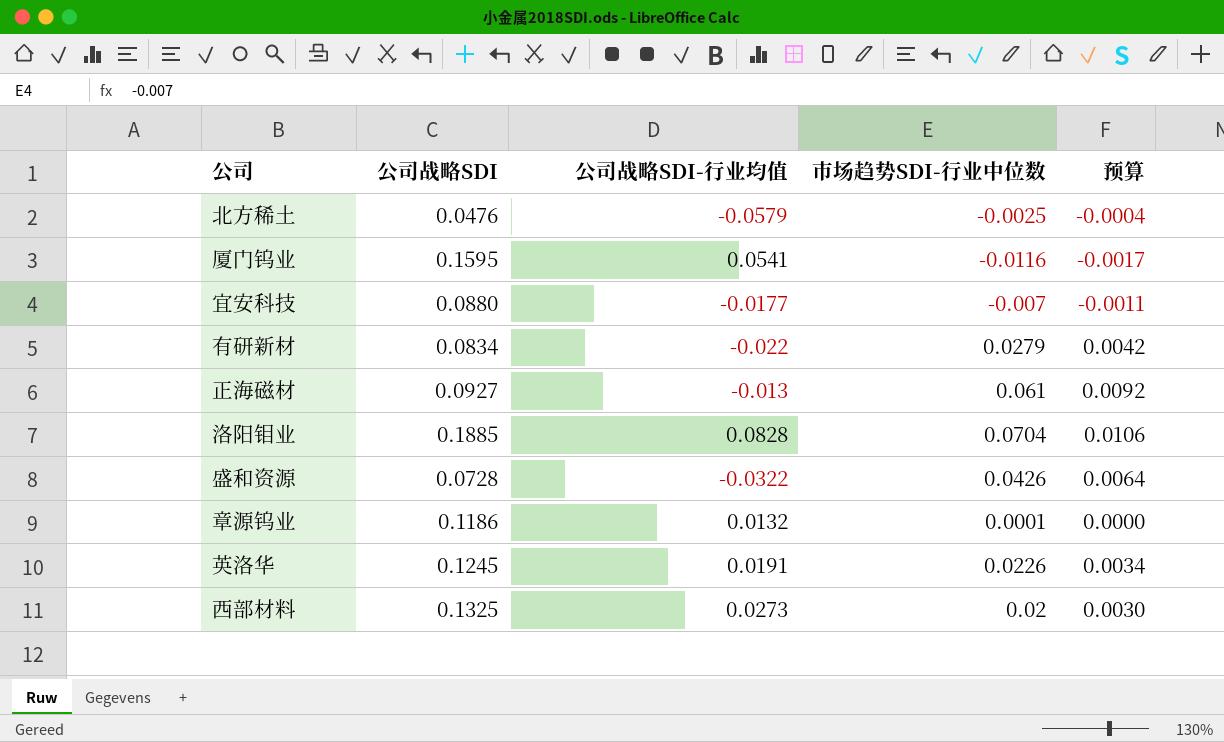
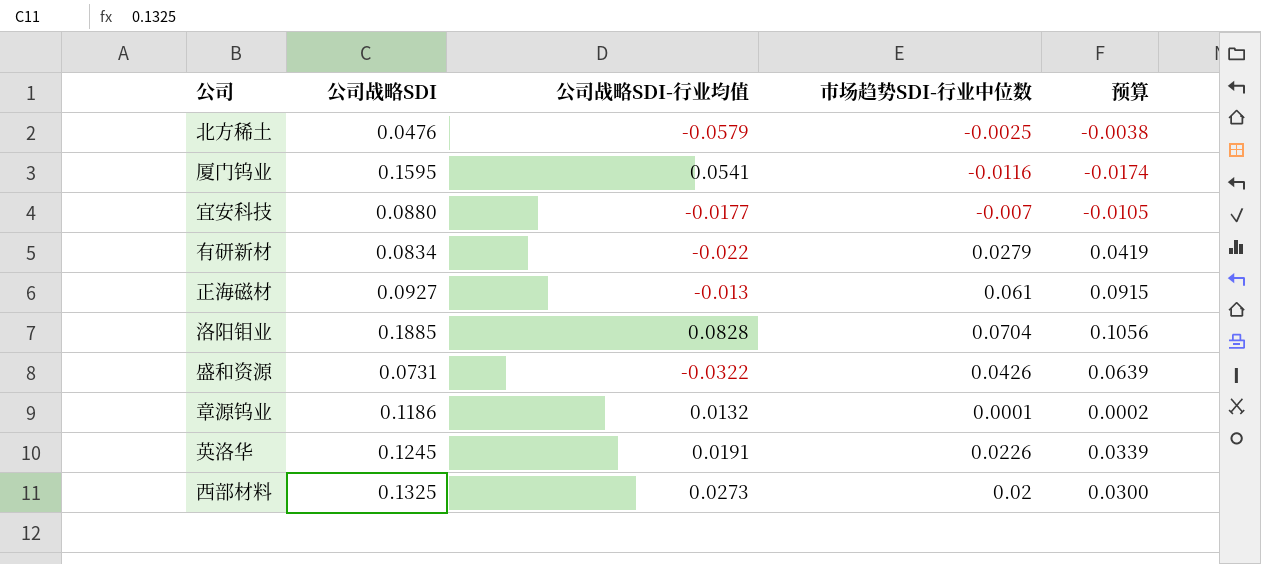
column 预算 | formula: [市场趋势SDI-行业中位数] * 0.15 -> [市场趋势SDI-行业中位数] * 1.5
盛和资源 | 公司战略SDI: 0.0728 -> 0.0731

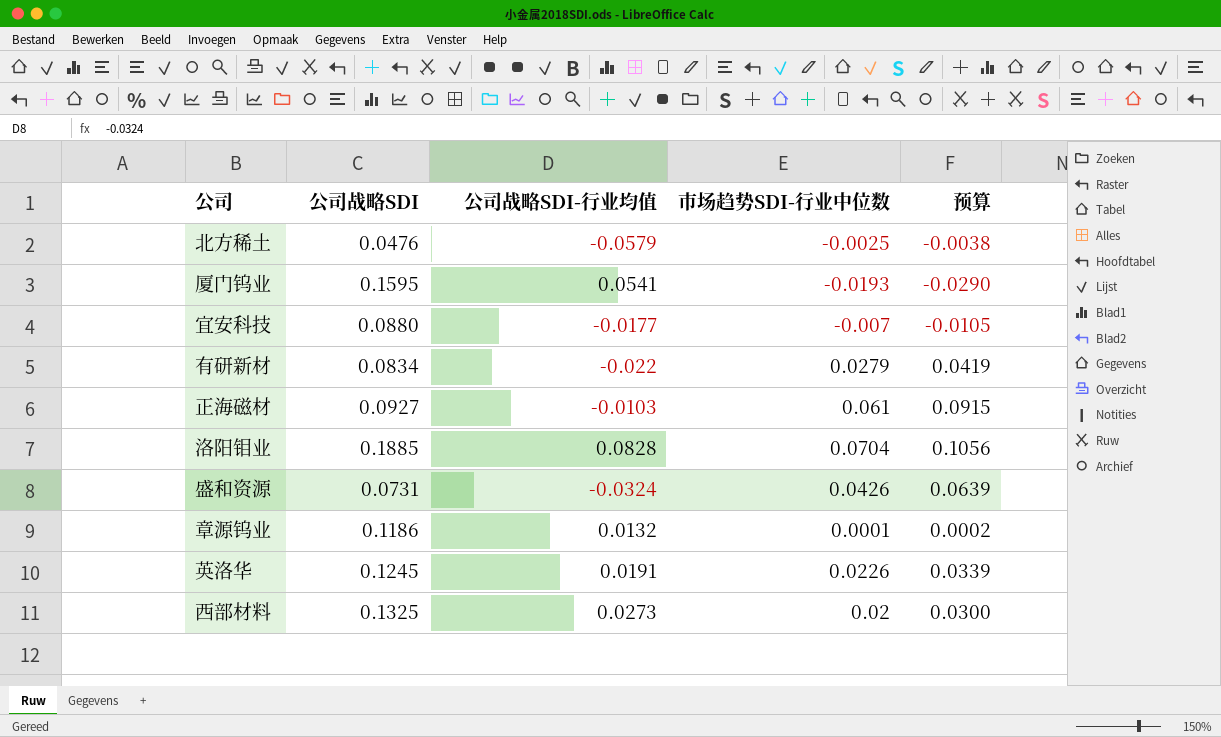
厦门钨业 | 市场趋势SDI-行业中位数: -0.0116 -> -0.0193
厦门钨业 | 预算: -0.0174 -> -0.0290
正海磁材 | 公司战略SDI-行业均值: -0.013 -> -0.0103
盛和资源 | 公司战略SDI-行业均值: -0.0322 -> -0.0324

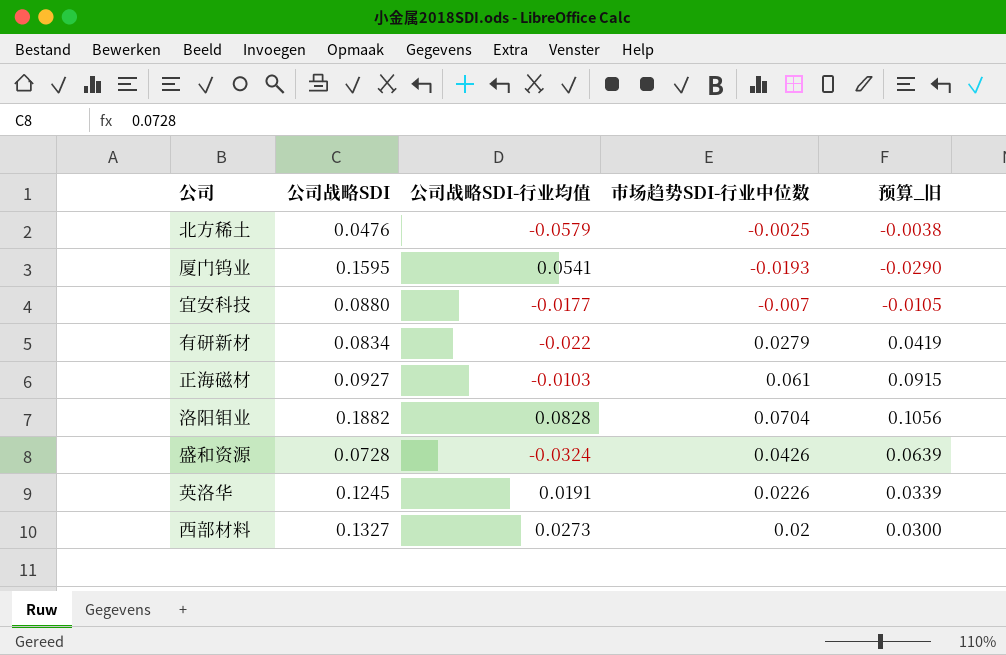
column name: 预算 -> 预算_旧
row 章源钨业: 0.1186 | 0.0132 | 0.0001 | 0.0002 -> none
洛阳钼业 | 公司战略SDI: 0.1885 -> 0.1882
盛和资源 | 公司战略SDI: 0.0731 -> 0.0728
西部材料 | 公司战略SDI: 0.1325 -> 0.1327

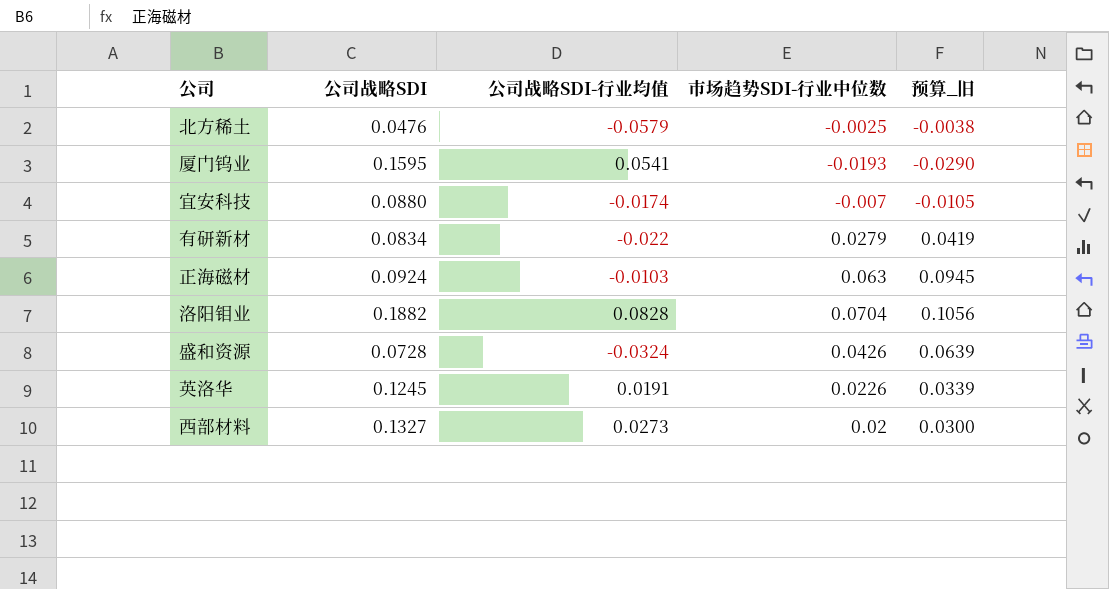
宜安科技 | 公司战略SDI-行业均值: -0.0177 -> -0.0174
正海磁材 | 公司战略SDI: 0.0927 -> 0.0924
正海磁材 | 市场趋势SDI-行业中位数: 0.061 -> 0.063
正海磁材 | 预算_旧: 0.0915 -> 0.0945

